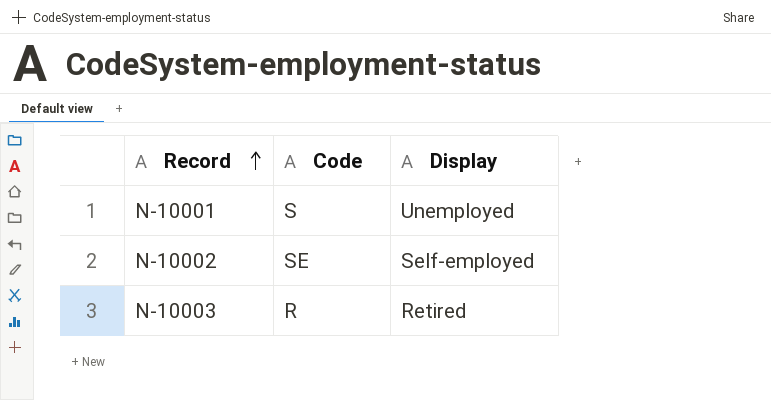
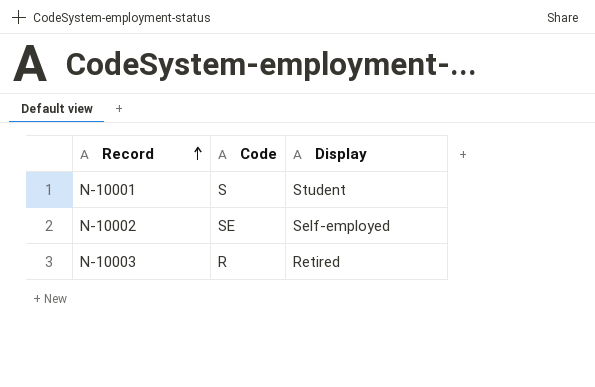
N-10001 | Display: Unemployed -> Student

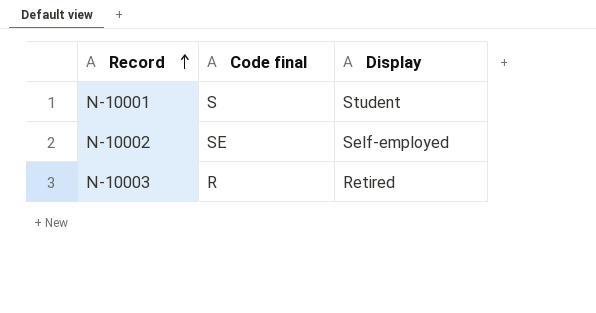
column name: Code -> Code final

